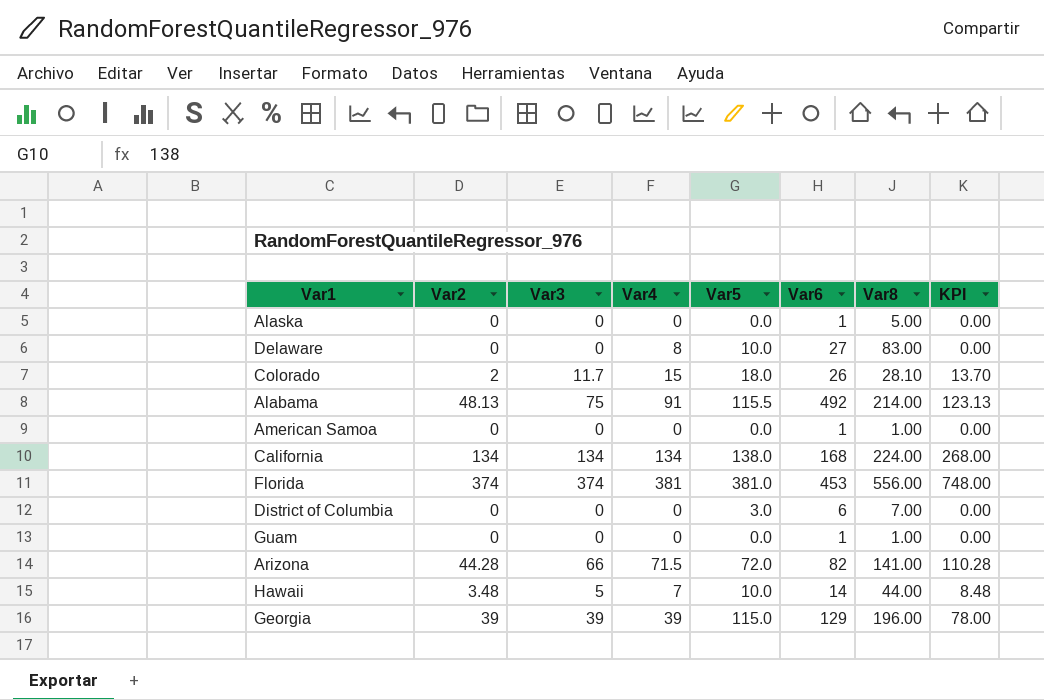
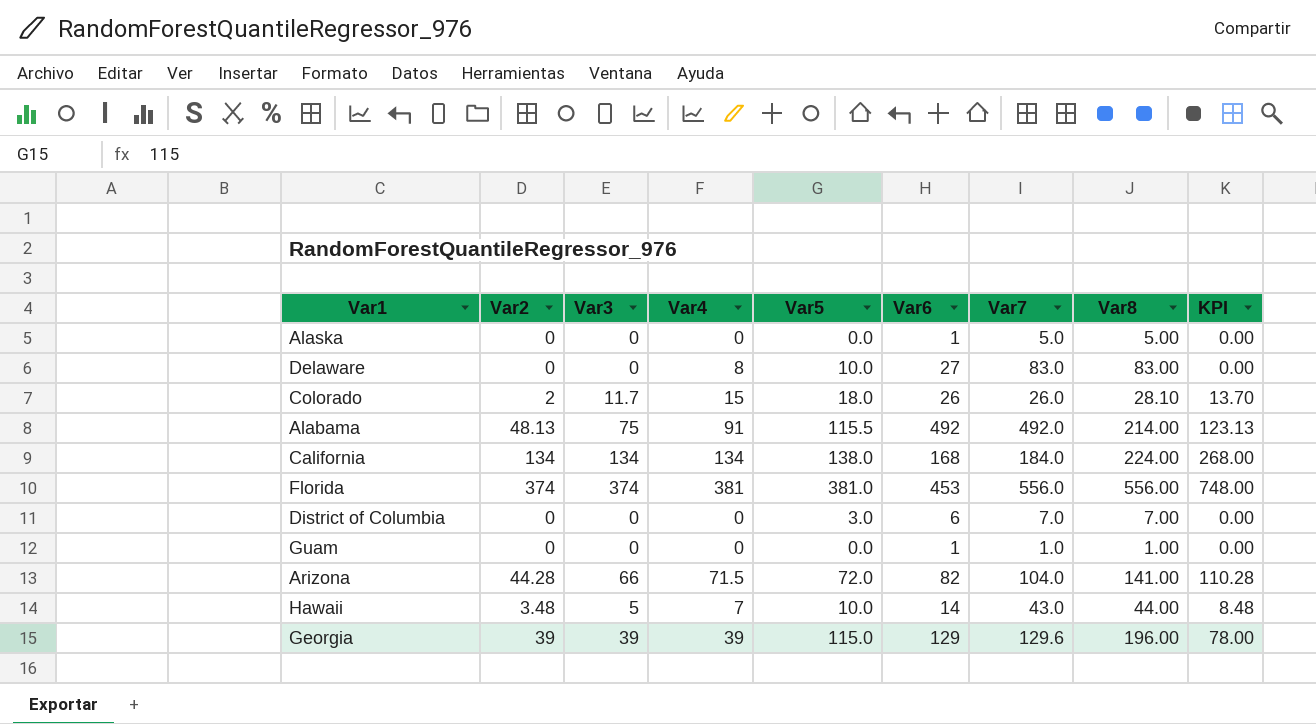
column Var7 | position: none -> 7
row American Samoa: 0 | 0 | 0 | 0.0 | 1 | 1.00 | 0.00 -> none

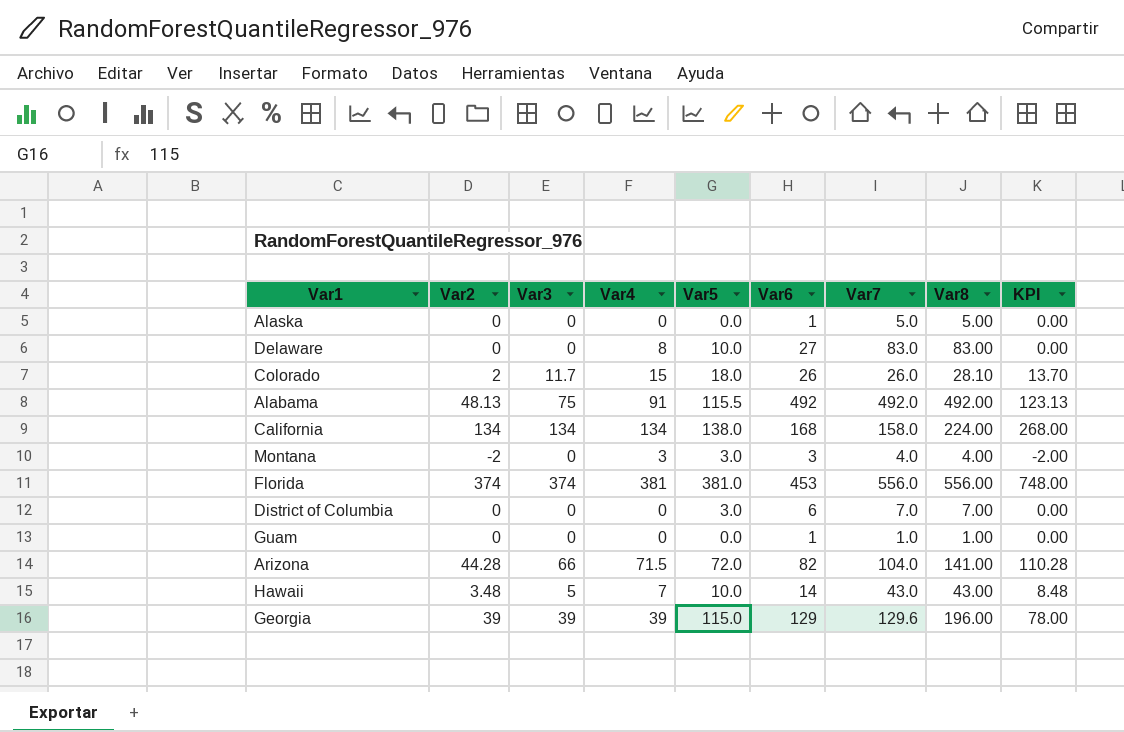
Alabama | Var8: 214.00 -> 492.00
California | Var7: 184.0 -> 158.0
row Montana: none -> -2 | 0 | 3 | 3.0 | 3 | 4.0 | 4.00 | -2.00
Hawaii | Var8: 44.00 -> 43.00

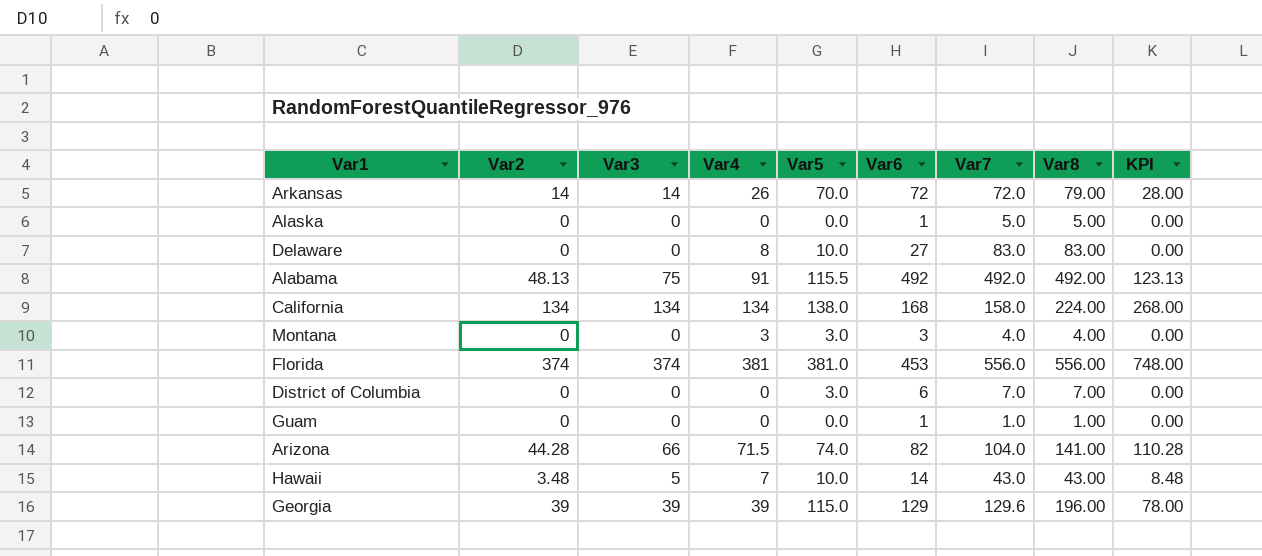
row Colorado: 2 | 11.7 | 15 | 18.0 | 26 | 26.0 | 28.10 | 13.70 -> none
row Arkansas: none -> 14 | 14 | 26 | 70.0 | 72 | 72.0 | 79.00 | 28.00
Montana | Var2: -2 -> 0
Montana | KPI: -2.00 -> 0.00
Arizona | Var5: 72.0 -> 74.0

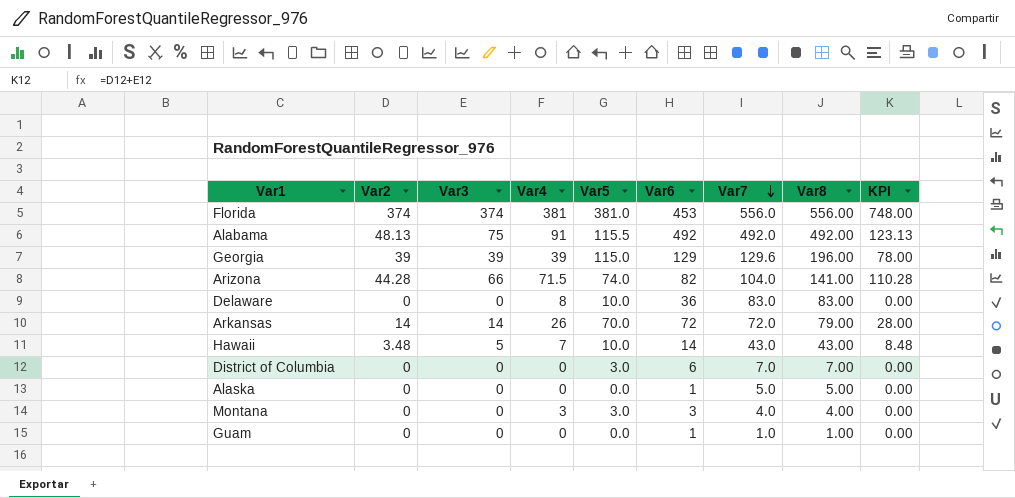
row order: none -> Var7 descending
row California: 134 | 134 | 134 | 138.0 | 168 | 158.0 | 224.00 | 268.00 -> none
Delaware | Var6: 27 -> 36

